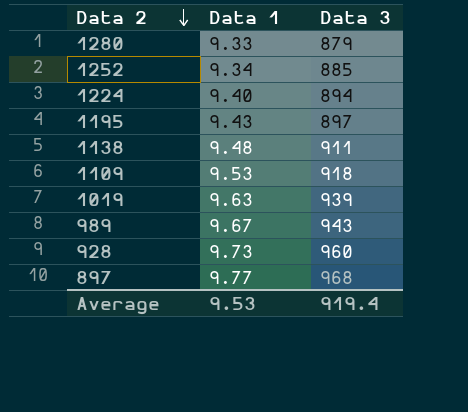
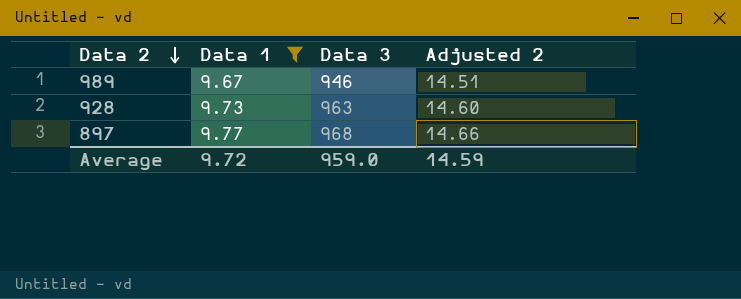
filter: none -> Data 1 >= 9.67
column Adjusted 2 | formula: none -> [Data 1] * 1.5
989 | Data 3: 943 -> 946
928 | Data 3: 960 -> 963
Average | Data 1: 9.53 -> 9.72
Average | Data 3: 919.4 -> 959.0

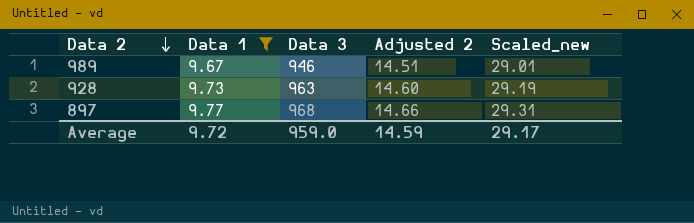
column Scaled_new | formula: none -> [Data 1] * 3

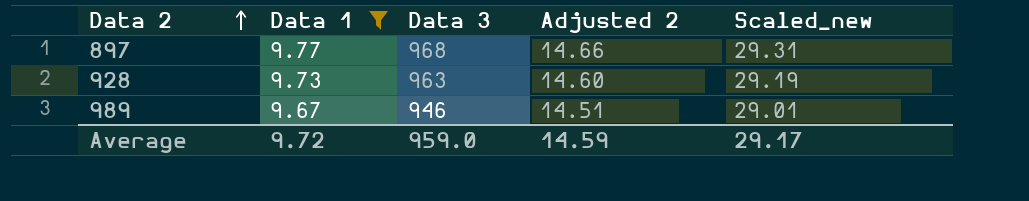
row order: Data 2 descending -> Data 2 ascending

